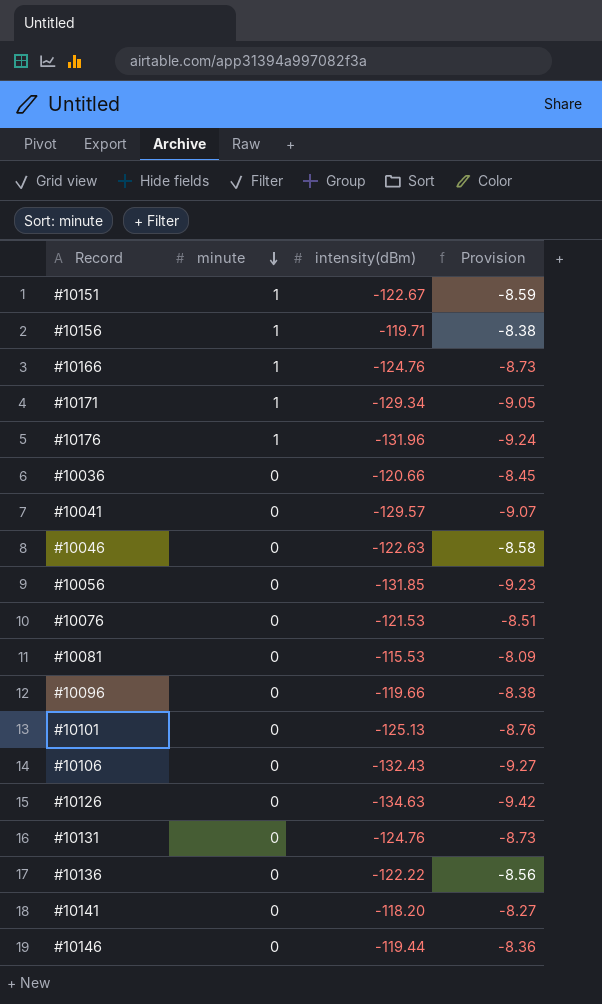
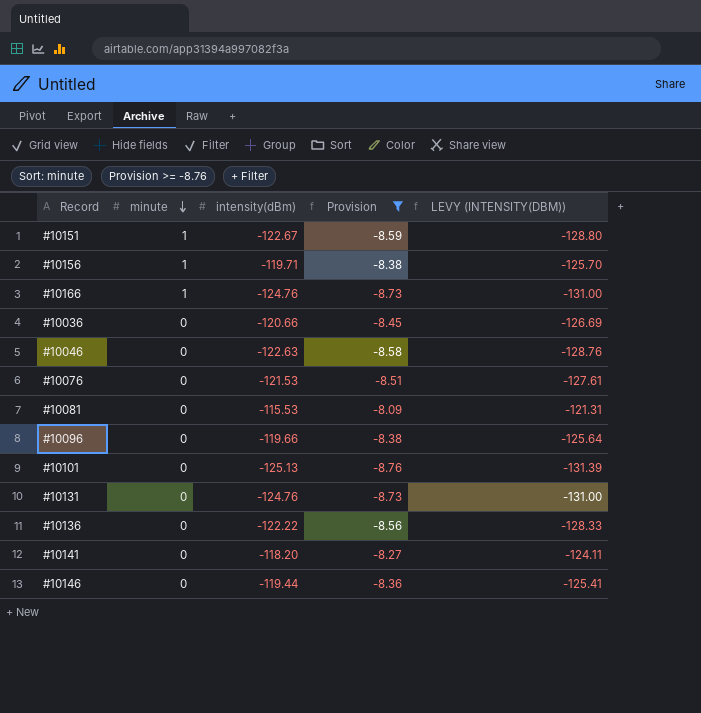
filter: none -> Provision >= -8.76
column LEVY (INTENSITY(DBM)) | formula: none -> [intensity(dBm)] * 1.05

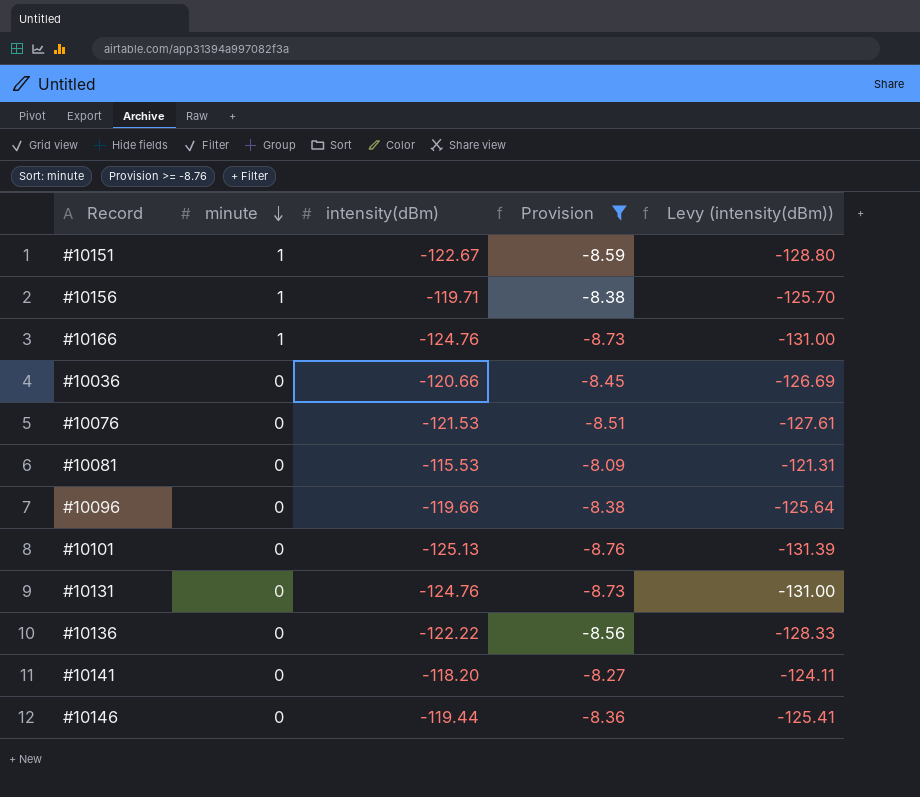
column name: LEVY (INTENSITY(DBM)) -> Levy (intensity(dBm))
row #10046: 0 | -122.63 | -8.58 | -128.76 -> none

